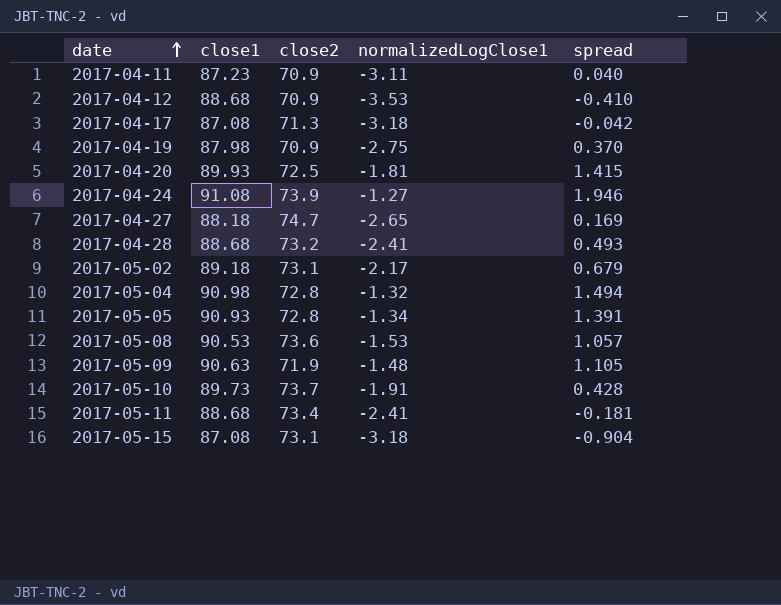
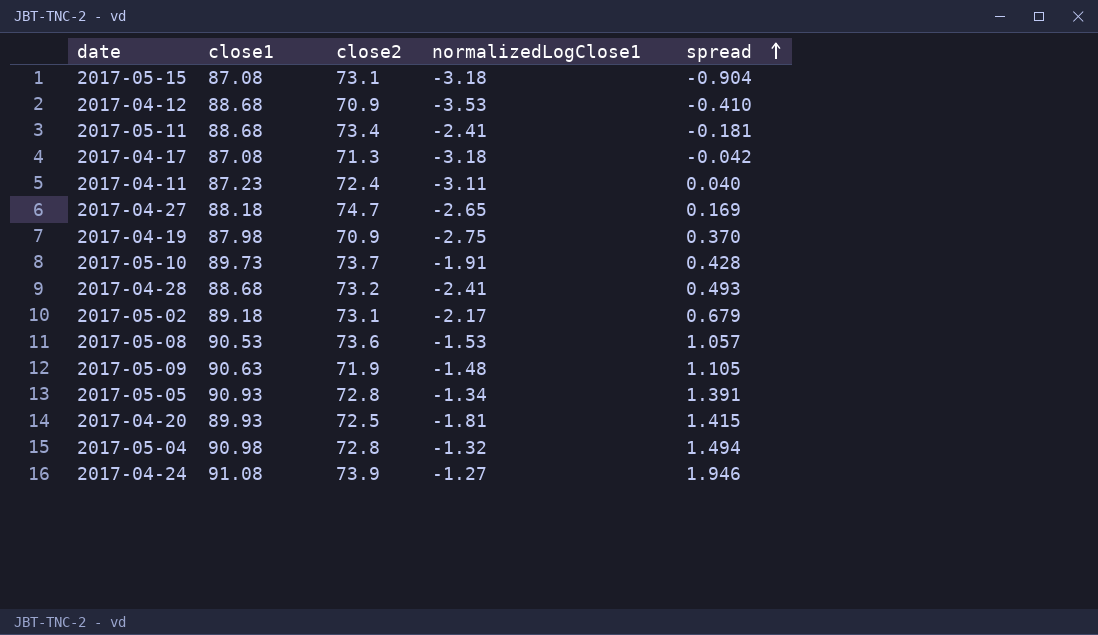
row order: date ascending -> spread ascending
2017-04-11 | close2: 70.9 -> 72.4

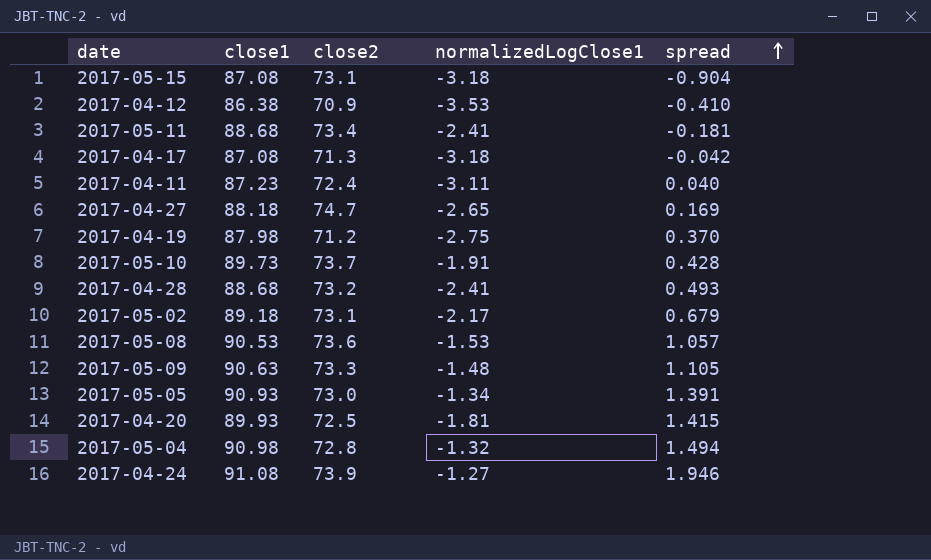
2017-04-12 | close1: 88.68 -> 86.38
2017-04-19 | close2: 70.9 -> 71.2
2017-05-09 | close2: 71.9 -> 73.3
2017-05-05 | close2: 72.8 -> 73.0

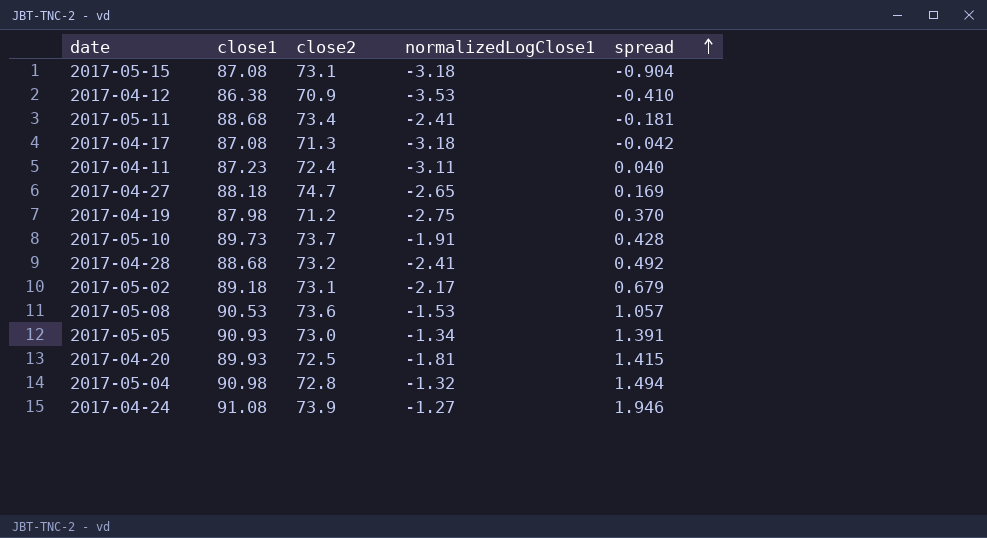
row 2017-05-09: 90.63 | 73.3 | -1.48 | 1.105 -> none
2017-04-28 | spread: 0.493 -> 0.492

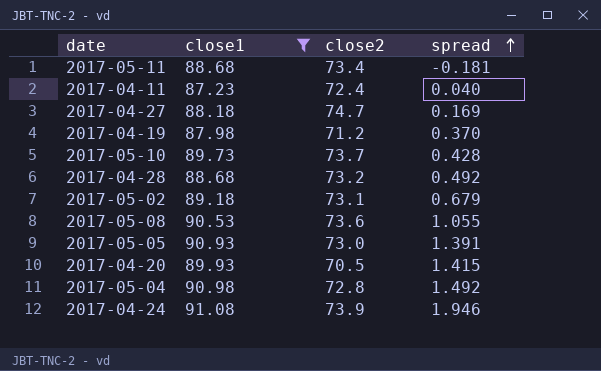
filter: none -> close1 >= 87.23
column normalizedLogClose1 | position: 4 -> none
2017-05-08 | spread: 1.057 -> 1.055
2017-04-20 | close2: 72.5 -> 70.5
2017-05-04 | spread: 1.494 -> 1.492

